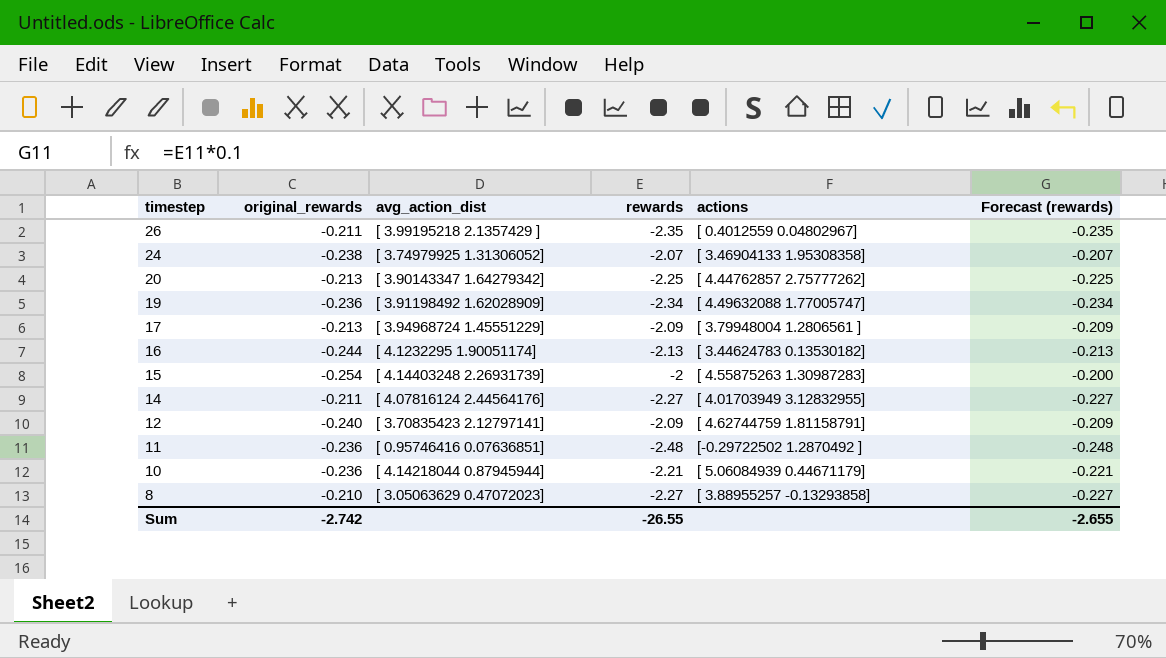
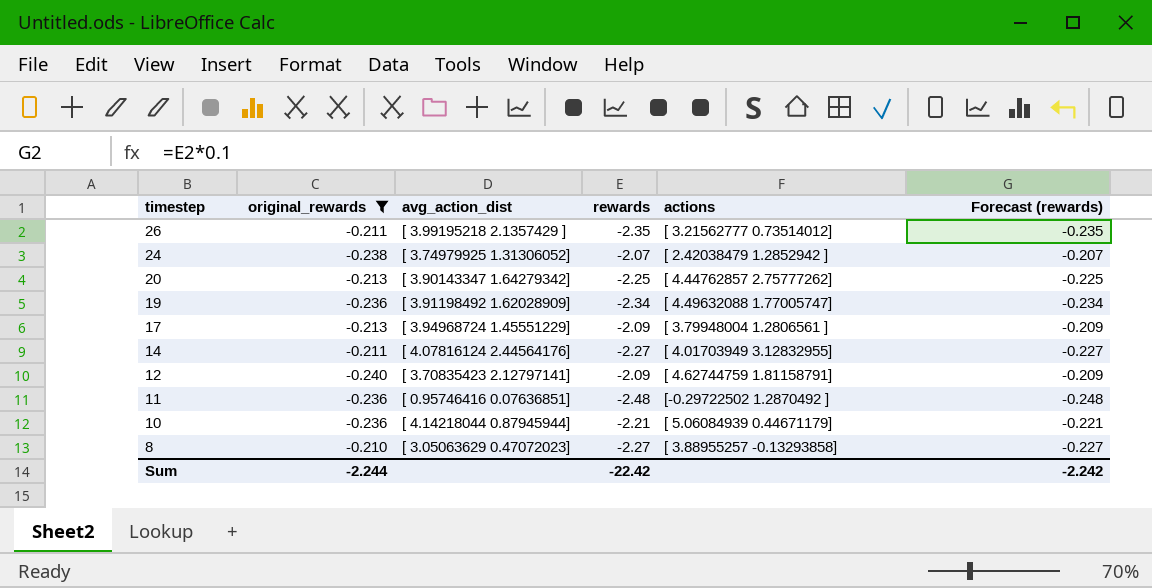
filter: none -> original_rewards >= -0.240
26 | actions: [ 0.4012559 0.04802967] -> [ 3.21562777 0.73514012]
24 | actions: [ 3.46904133 1.95308358] -> [ 2.42038479 1.2852942 ]
Sum | original_rewards: -2.742 -> -2.244
Sum | rewards: -26.55 -> -22.42
Sum | Forecast (rewards): -2.655 -> -2.242

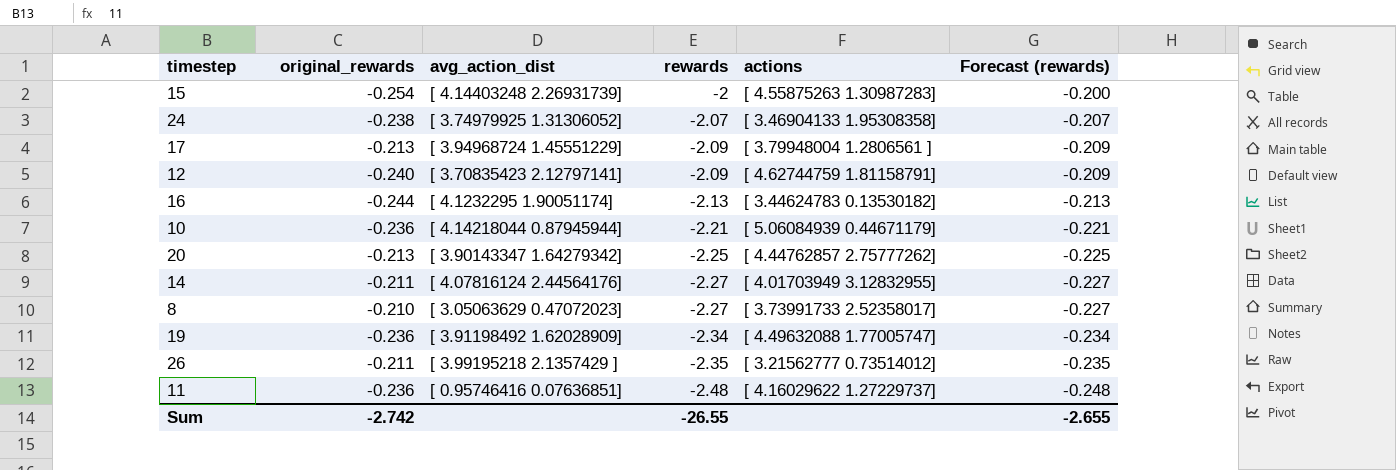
filter: original_rewards >= -0.240 -> none
row order: timestep descending -> rewards descending
24 | actions: [ 2.42038479 1.2852942 ] -> [ 3.46904133 1.95308358]
8 | actions: [ 3.88955257 -0.13293858] -> [ 3.73991733 2.52358017]
11 | actions: [-0.29722502 1.2870492 ] -> [ 4.16029622 1.27229737]
Sum | original_rewards: -2.244 -> -2.742
Sum | rewards: -22.42 -> -26.55
Sum | Forecast (rewards): -2.242 -> -2.655

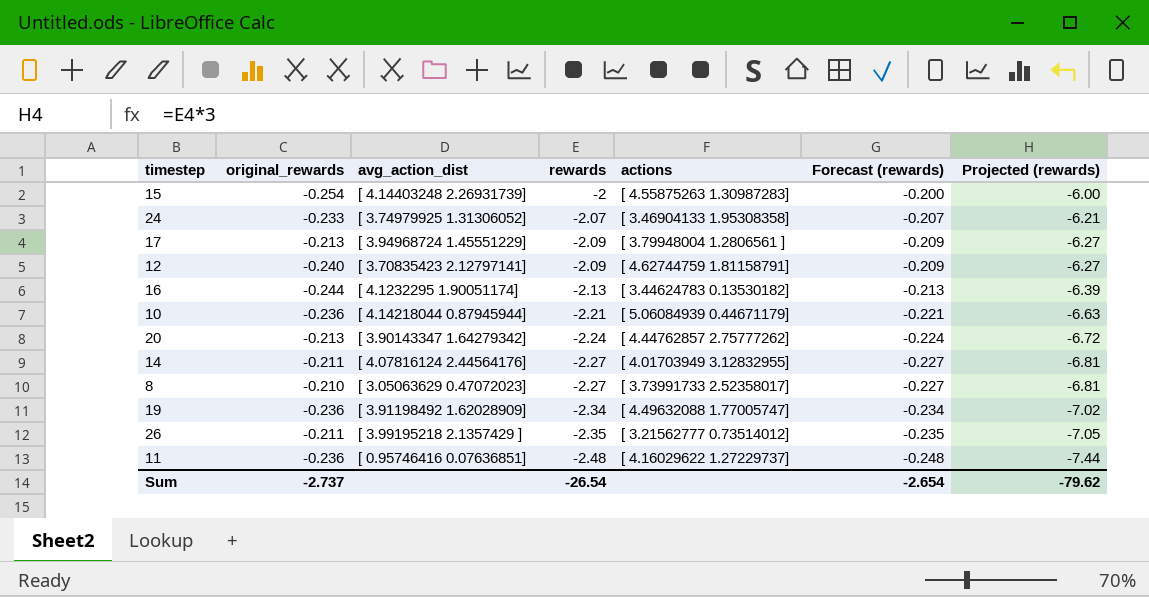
column Projected (rewards) | formula: none -> [rewards] * 3
24 | original_rewards: -0.238 -> -0.233
20 | rewards: -2.25 -> -2.24
20 | Forecast (rewards): -0.225 -> -0.224
Sum | original_rewards: -2.742 -> -2.737
Sum | rewards: -26.55 -> -26.54
Sum | Forecast (rewards): -2.655 -> -2.654

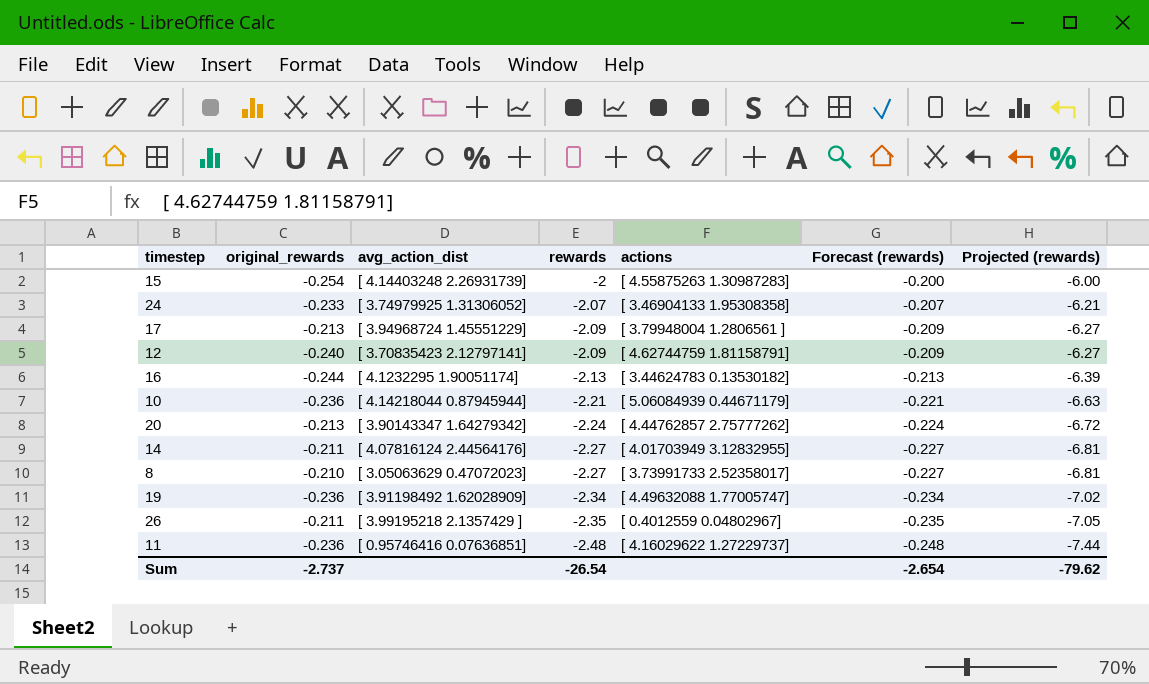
26 | actions: [ 3.21562777 0.73514012] -> [ 0.4012559 0.04802967]

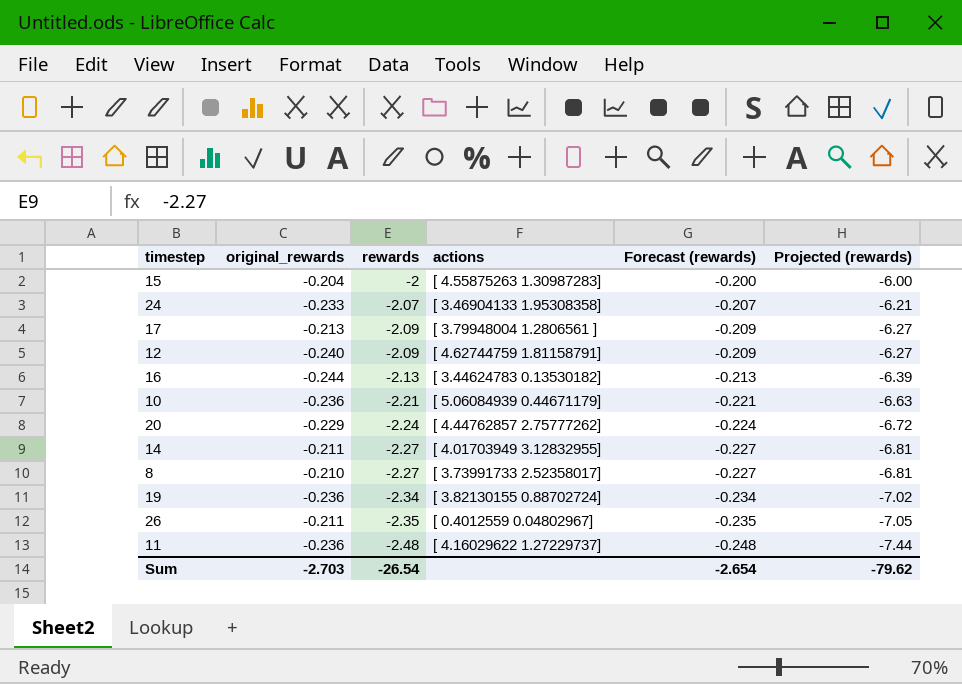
column avg_action_dist | position: 3 -> none
15 | original_rewards: -0.254 -> -0.204
20 | original_rewards: -0.213 -> -0.229
19 | actions: [ 4.49632088 1.77005747] -> [ 3.82130155 0.88702724]
Sum | original_rewards: -2.737 -> -2.703

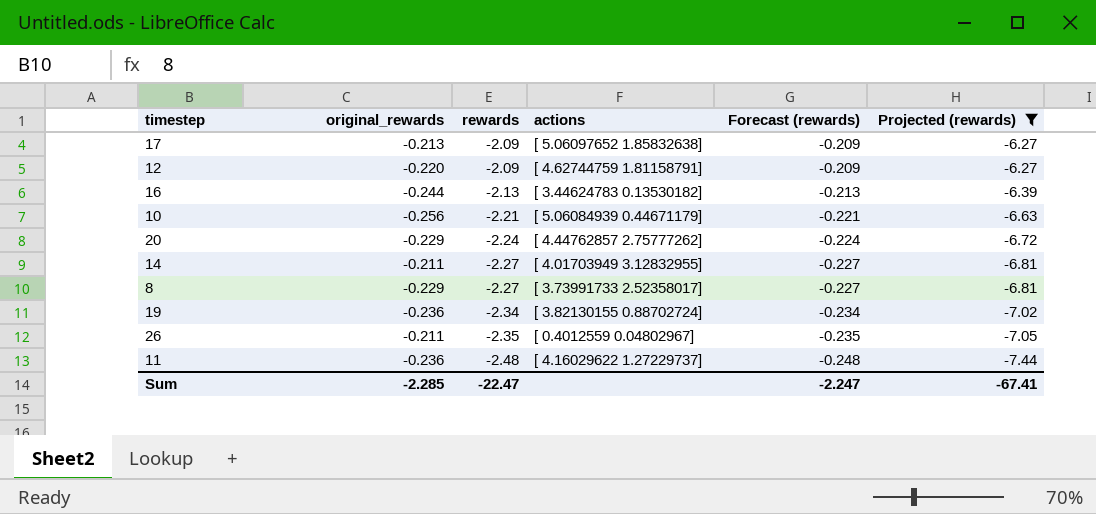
filter: none -> Projected (rewards) <= -6.27
17 | actions: [ 3.79948004 1.2806561 ] -> [ 5.06097652 1.85832638]
12 | original_rewards: -0.240 -> -0.220
10 | original_rewards: -0.236 -> -0.256
8 | original_rewards: -0.210 -> -0.229
Sum | original_rewards: -2.703 -> -2.285
Sum | rewards: -26.54 -> -22.47
Sum | Forecast (rewards): -2.654 -> -2.247
Sum | Projected (rewards): -79.62 -> -67.41

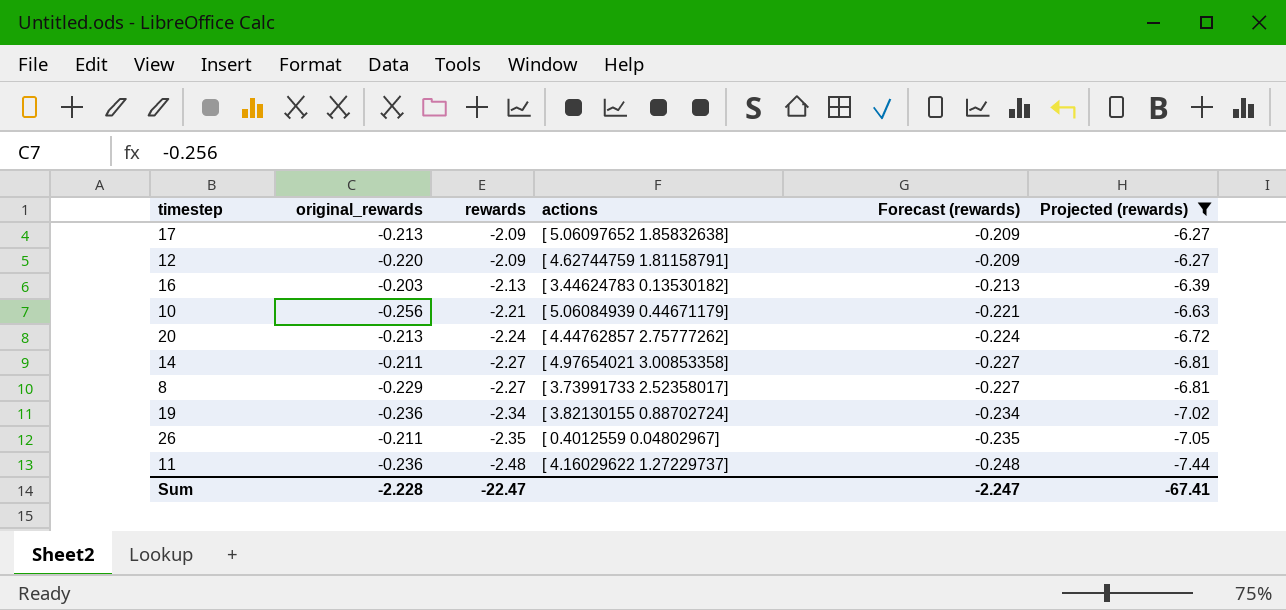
16 | original_rewards: -0.244 -> -0.203
20 | original_rewards: -0.229 -> -0.213
14 | actions: [ 4.01703949 3.12832955] -> [ 4.97654021 3.00853358]
Sum | original_rewards: -2.285 -> -2.228

